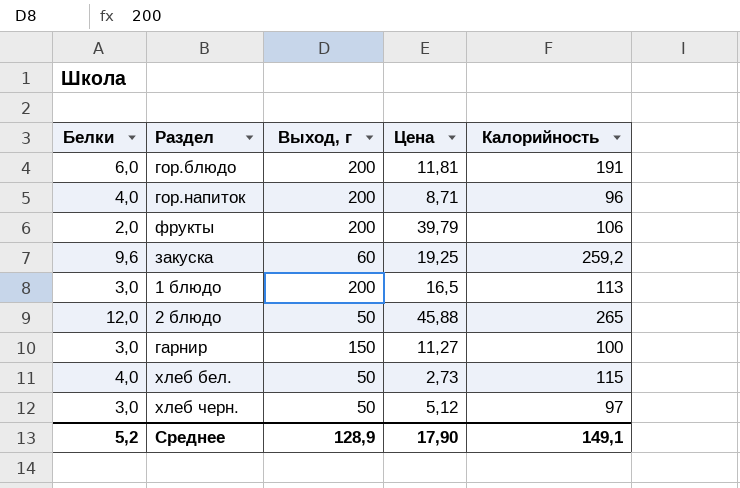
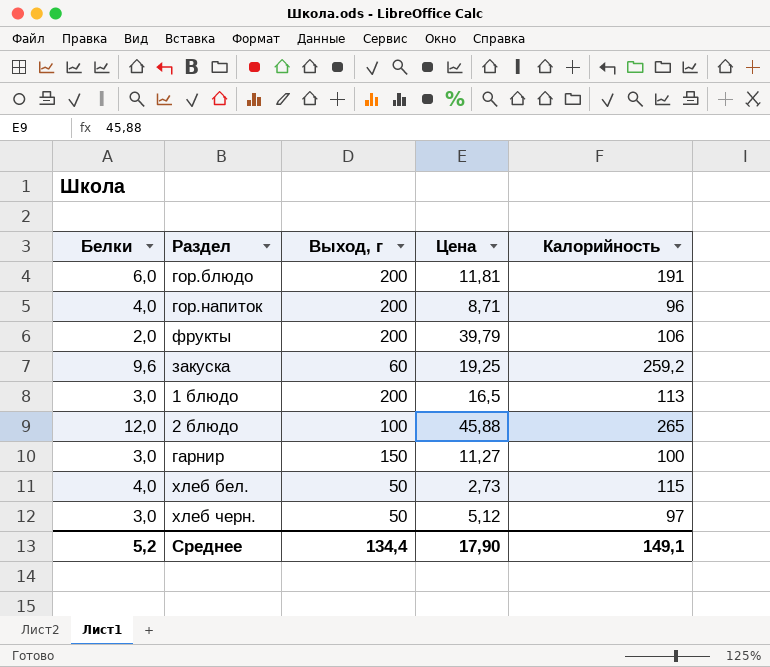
2 блюдо | Выход, г: 50 -> 100
Среднее | Выход, г: 128,9 -> 134,4

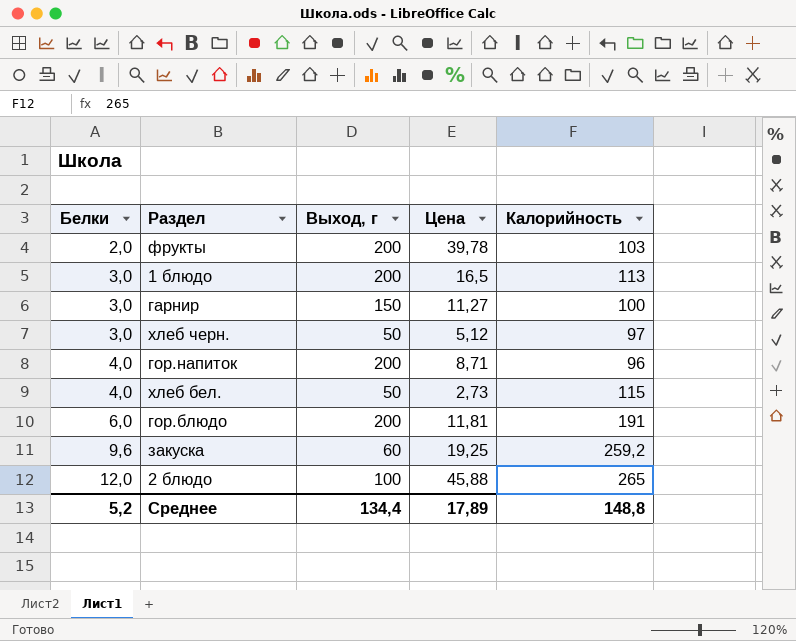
row order: none -> Белки ascending
фрукты | Цена: 39,79 -> 39,78
фрукты | Калорийность: 106 -> 103
Среднее | Цена: 17,90 -> 17,89
Среднее | Калорийность: 149,1 -> 148,8

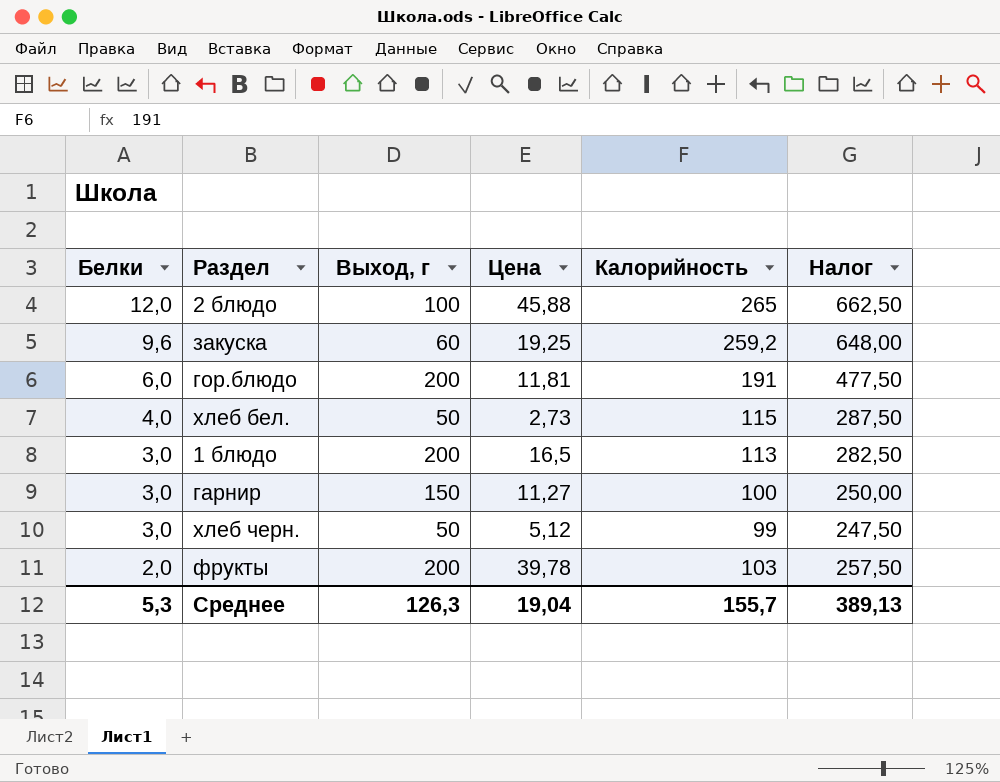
row order: Белки ascending -> Белки descending
column Налог | formula: none -> [Калорийность] * 2,5
row гор.напиток: 4,0 | 200 | 8,71 | 96 -> none
хлеб черн. | Калорийность: 97 -> 99
Среднее | Белки: 5,2 -> 5,3
Среднее | Выход, г: 134,4 -> 126,3
Среднее | Цена: 17,89 -> 19,04
Среднее | Калорийность: 148,8 -> 155,7

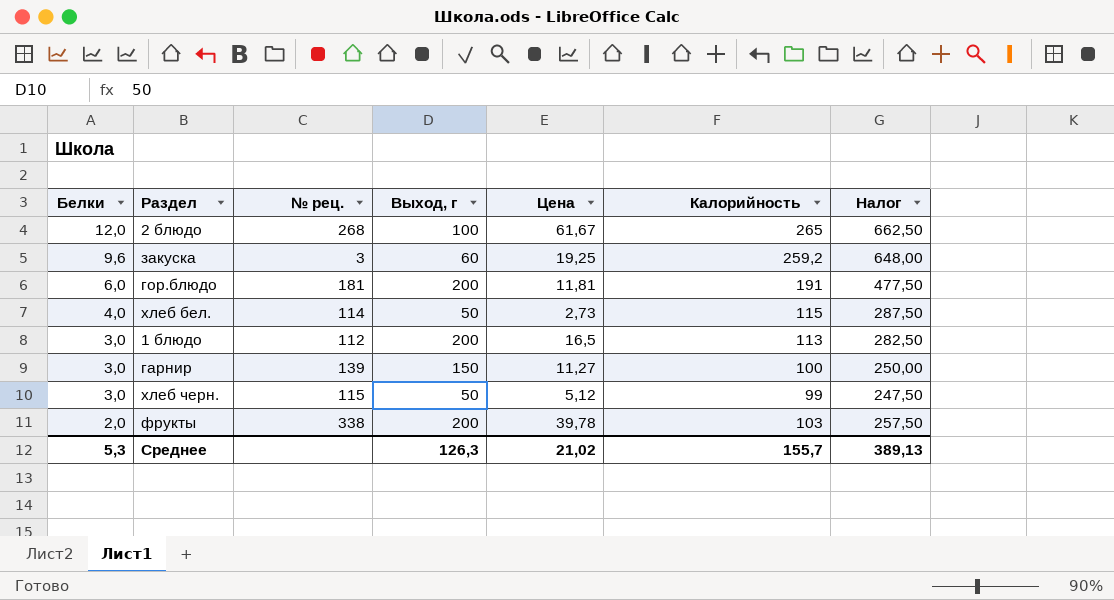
column № рец. | position: none -> 3
2 блюдо | Цена: 45,88 -> 61,67
Среднее | Цена: 19,04 -> 21,02

